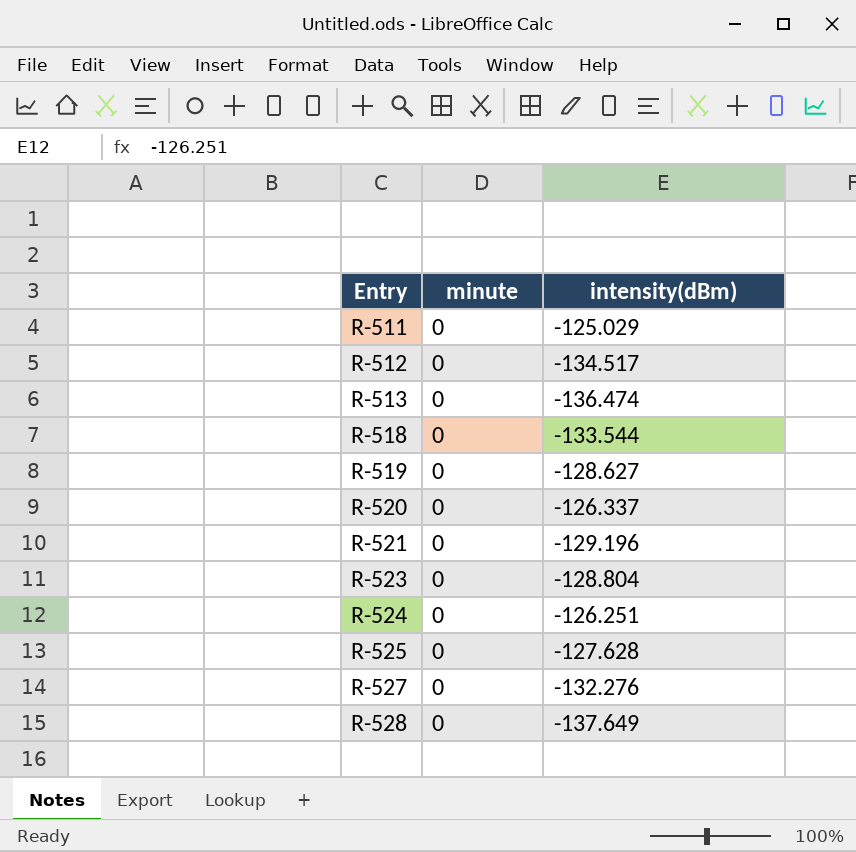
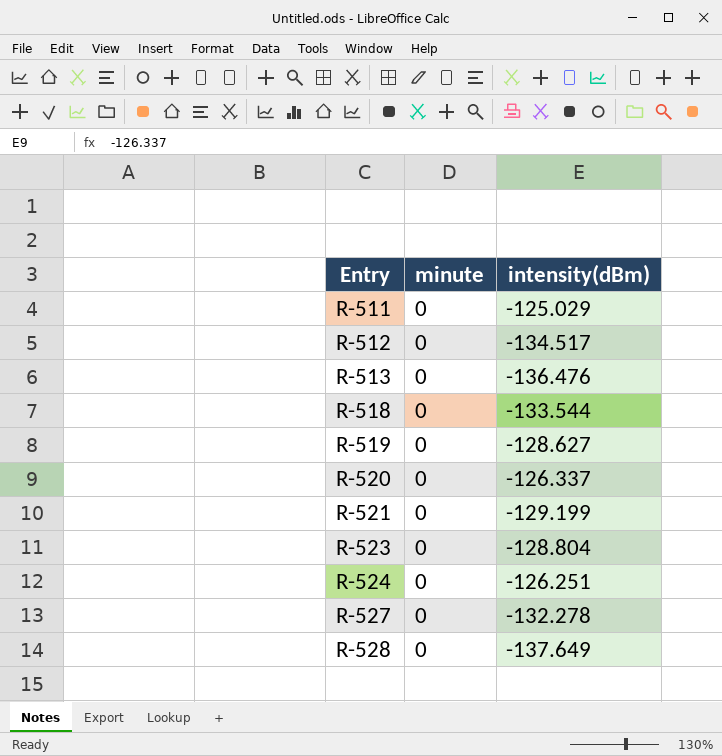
row R-525: 0 | -127.628 -> none
R-513 | intensity(dBm): -136.474 -> -136.476
R-521 | intensity(dBm): -129.196 -> -129.199
R-527 | intensity(dBm): -132.276 -> -132.278

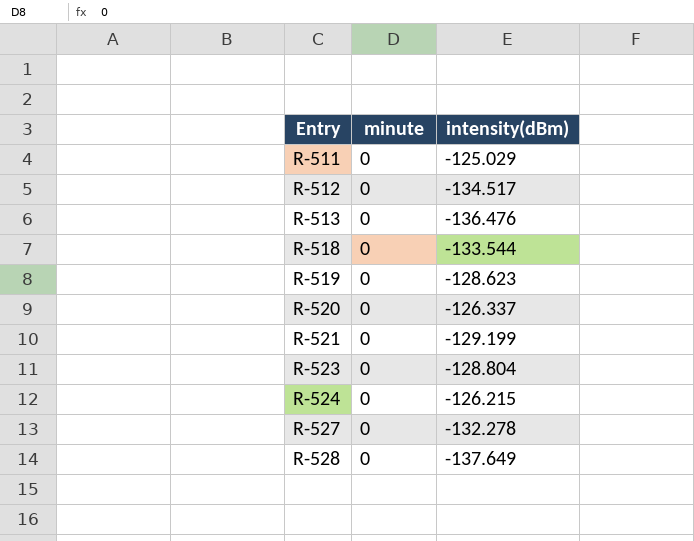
R-519 | intensity(dBm): -128.627 -> -128.623
R-524 | intensity(dBm): -126.251 -> -126.215

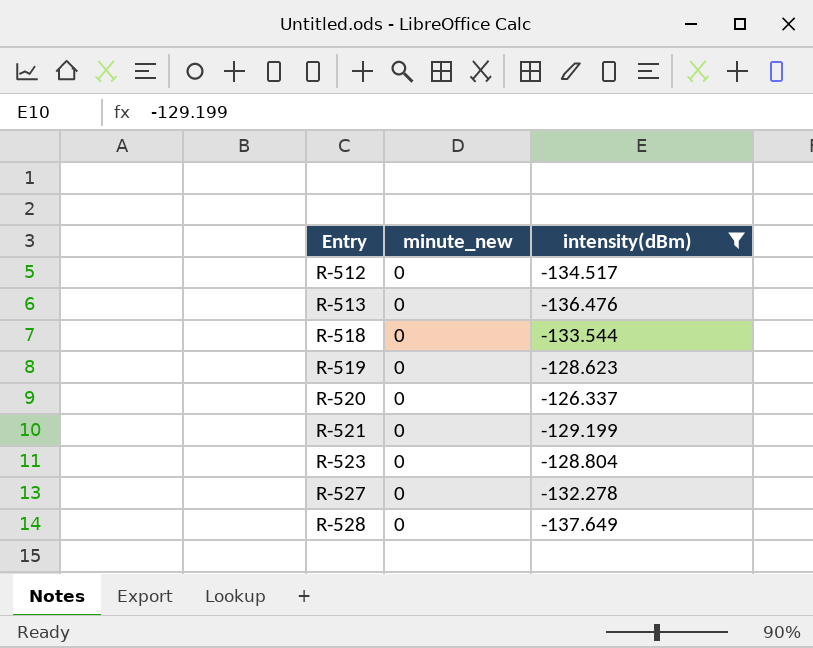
filter: none -> intensity(dBm) <= -126.337
column name: minute -> minute_new

